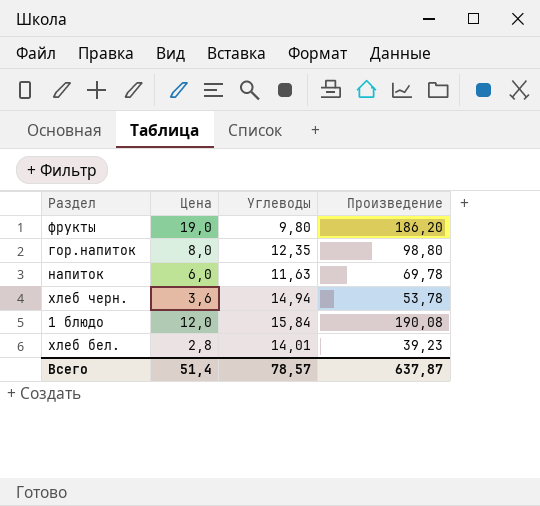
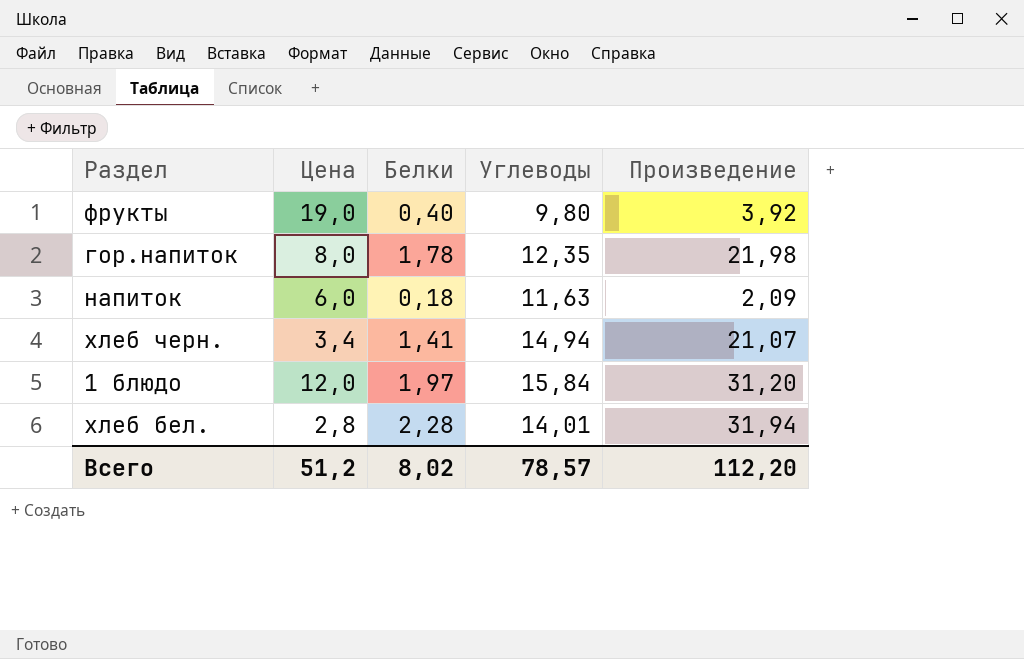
column Белки | position: none -> 3
column Произведение | formula: [Цена] * [Углеводы] -> [Белки] * [Углеводы]
хлеб черн. | Цена: 3,6 -> 3,4
Всего | Цена: 51,4 -> 51,2
Всего | Произведение: 637,87 -> 112,20

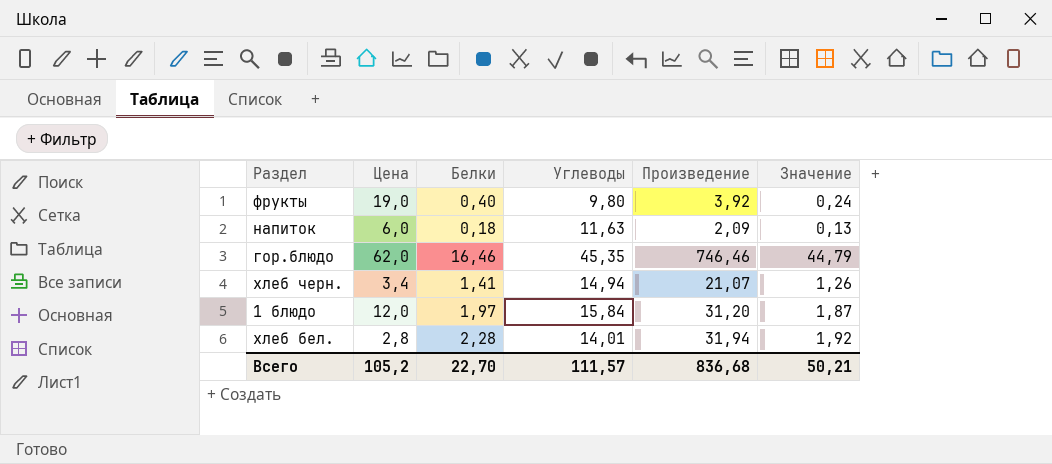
column Значение | formula: none -> [Произведение] * 0,06
row гор.напиток: 8,0 | 1,78 | 12,35 | 21,98 -> none
row гор.блюдо: none -> 62,0 | 16,46 | 45,35 | 746,46 | 44,79
Всего | Цена: 51,2 -> 105,2
Всего | Белки: 8,02 -> 22,70
Всего | Углеводы: 78,57 -> 111,57
Всего | Произведение: 112,20 -> 836,68

